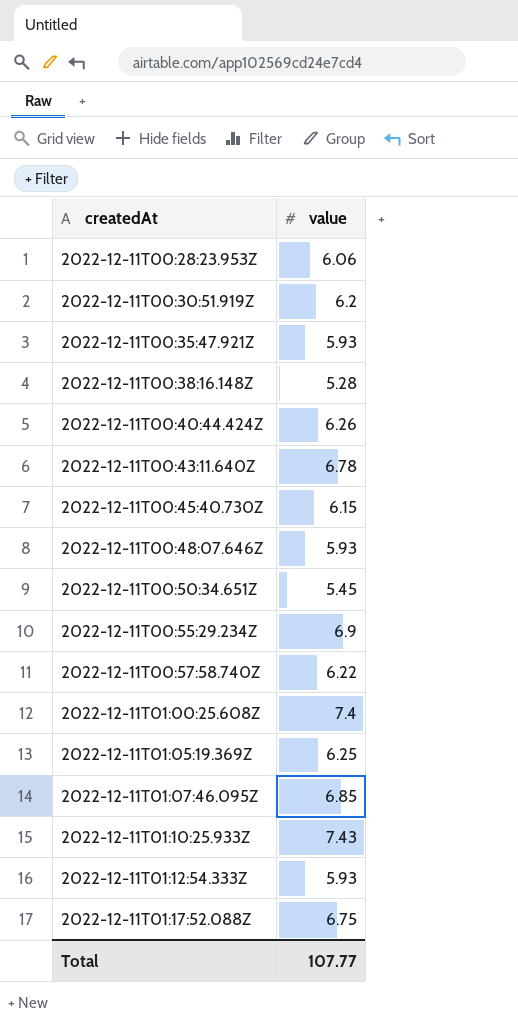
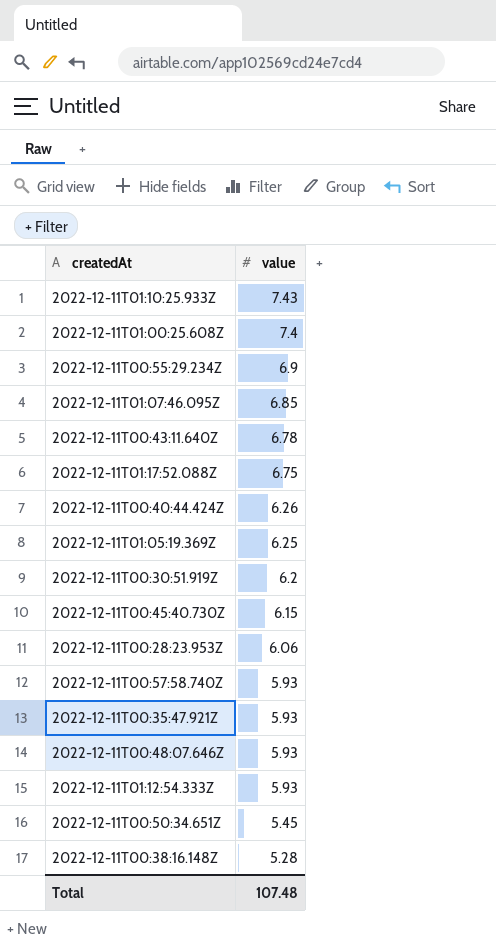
row order: createdAt ascending -> value descending
2022-12-11T00:57:58.740Z | value: 6.22 -> 5.93
Total | value: 107.77 -> 107.48

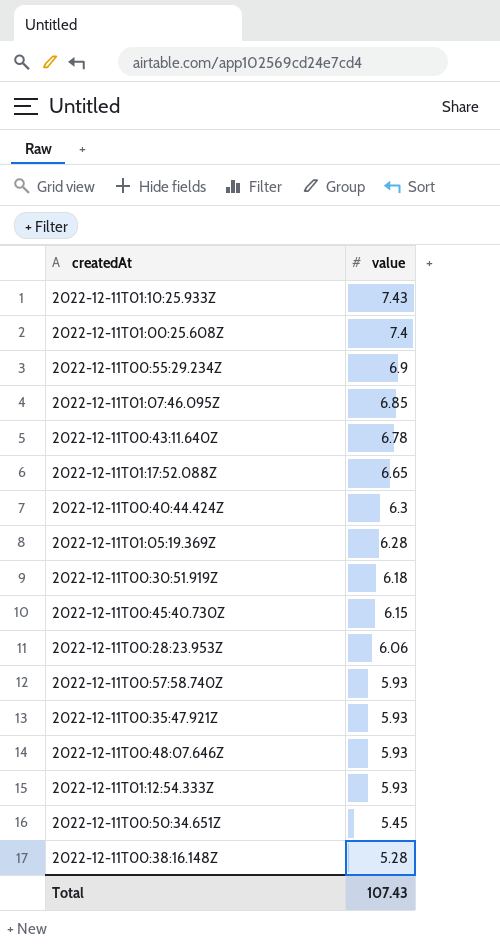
2022-12-11T01:17:52.088Z | value: 6.75 -> 6.65
2022-12-11T00:40:44.424Z | value: 6.26 -> 6.3
2022-12-11T01:05:19.369Z | value: 6.25 -> 6.28
2022-12-11T00:30:51.919Z | value: 6.2 -> 6.18
Total | value: 107.48 -> 107.43

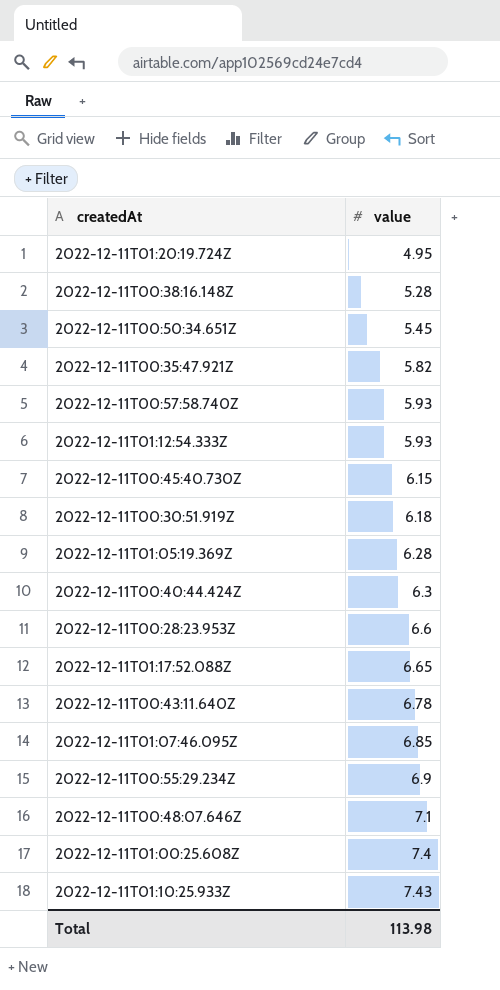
row order: value descending -> value ascending
row 2022-12-11T01:20:19.724Z: none -> 4.95
2022-12-11T00:35:47.921Z | value: 5.93 -> 5.82
2022-12-11T00:28:23.953Z | value: 6.06 -> 6.6
2022-12-11T00:48:07.646Z | value: 5.93 -> 7.1
Total | value: 107.43 -> 113.98

